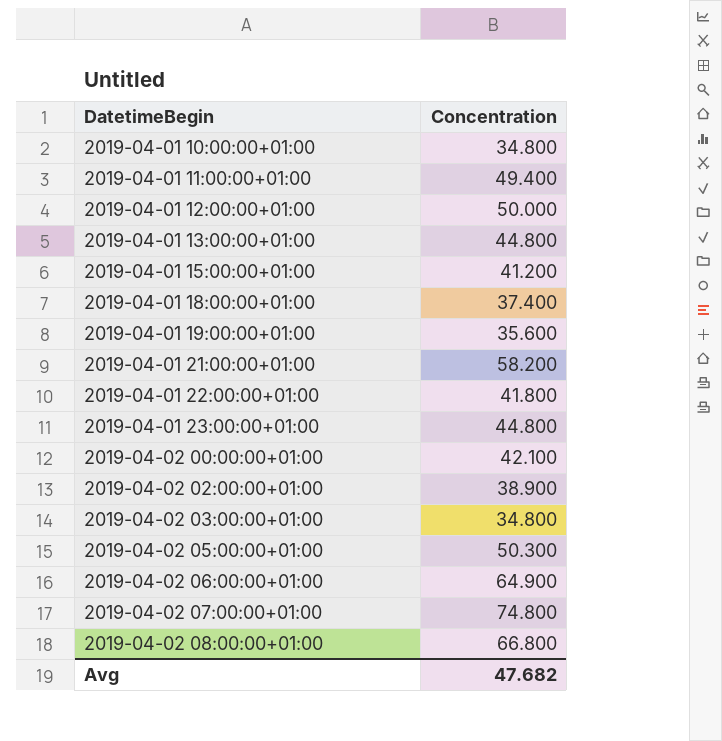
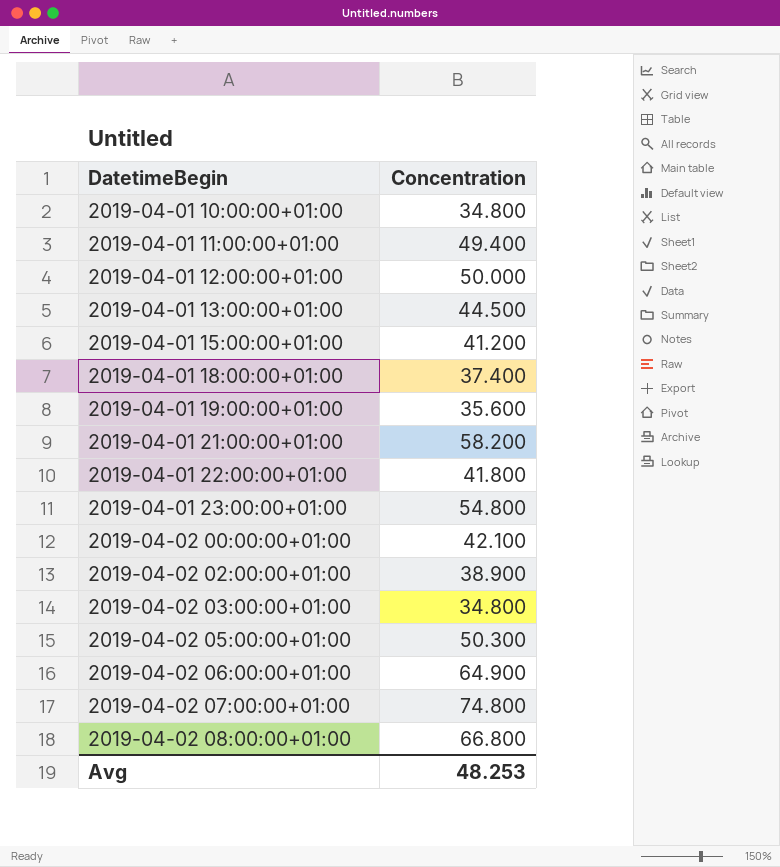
2019-04-01 13:00:00+01:00 | Concentration: 44.800 -> 44.500
2019-04-01 23:00:00+01:00 | Concentration: 44.800 -> 54.800
Avg | Concentration: 47.682 -> 48.253

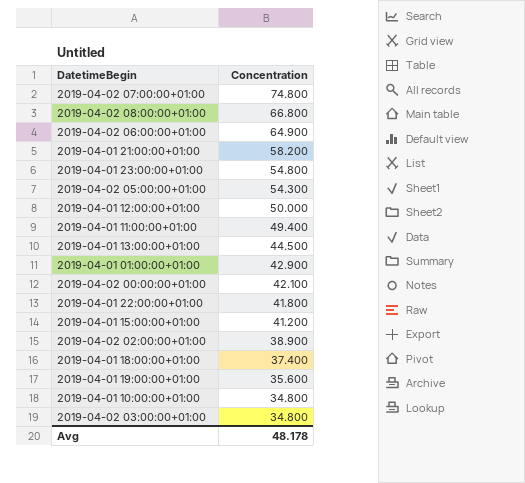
row order: DatetimeBegin ascending -> Concentration descending
2019-04-02 05:00:00+01:00 | Concentration: 50.300 -> 54.300
row 2019-04-01 01:00:00+01:00: none -> 42.900
Avg | Concentration: 48.253 -> 48.178

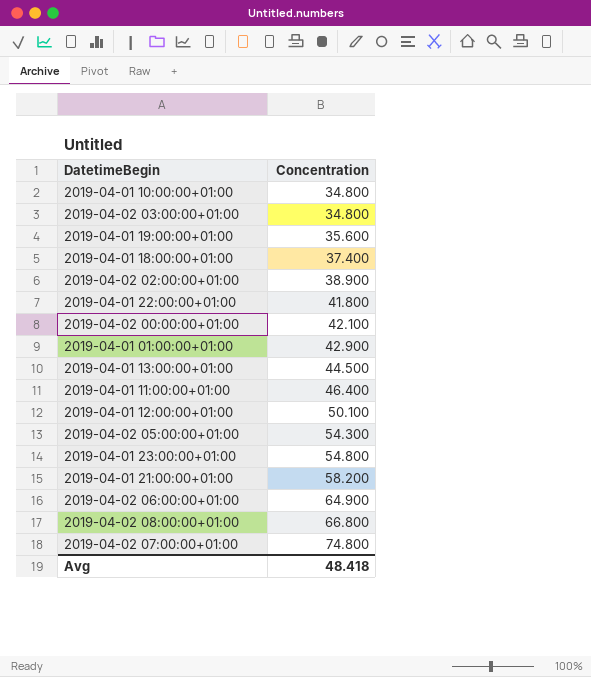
row order: Concentration descending -> Concentration ascending
row 2019-04-01 15:00:00+01:00: 41.200 -> none
2019-04-01 11:00:00+01:00 | Concentration: 49.400 -> 46.400
2019-04-01 12:00:00+01:00 | Concentration: 50.000 -> 50.100
Avg | Concentration: 48.178 -> 48.418

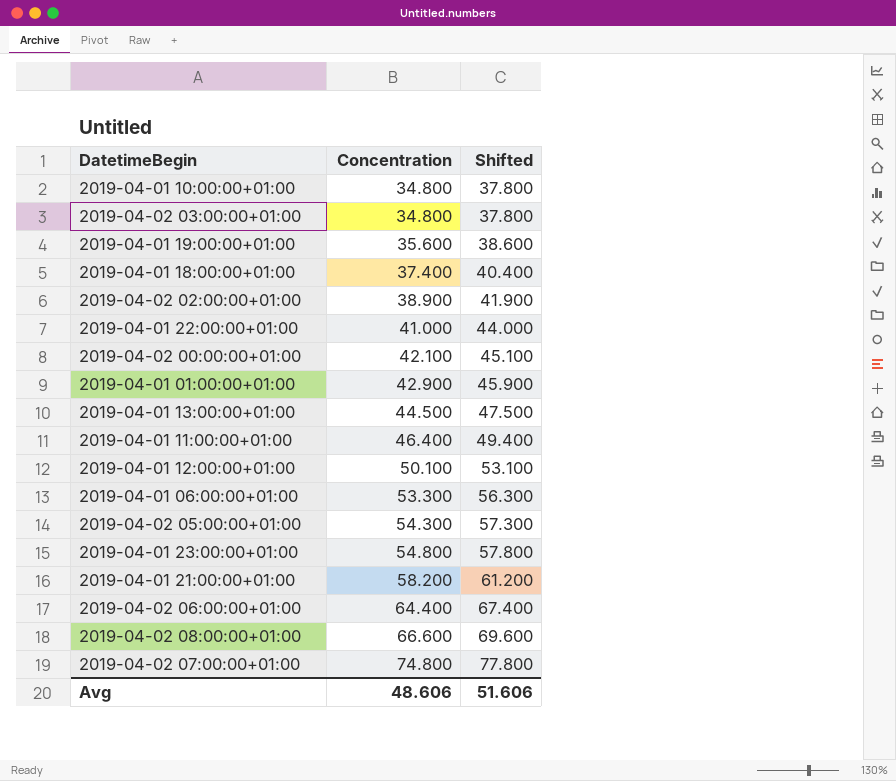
column Shifted | formula: none -> [Concentration] + 3
2019-04-01 22:00:00+01:00 | Concentration: 41.800 -> 41.000
row 2019-04-01 06:00:00+01:00: none -> 53.300 | 56.300
2019-04-02 06:00:00+01:00 | Concentration: 64.900 -> 64.400
2019-04-02 08:00:00+01:00 | Concentration: 66.800 -> 66.600
Avg | Concentration: 48.418 -> 48.606

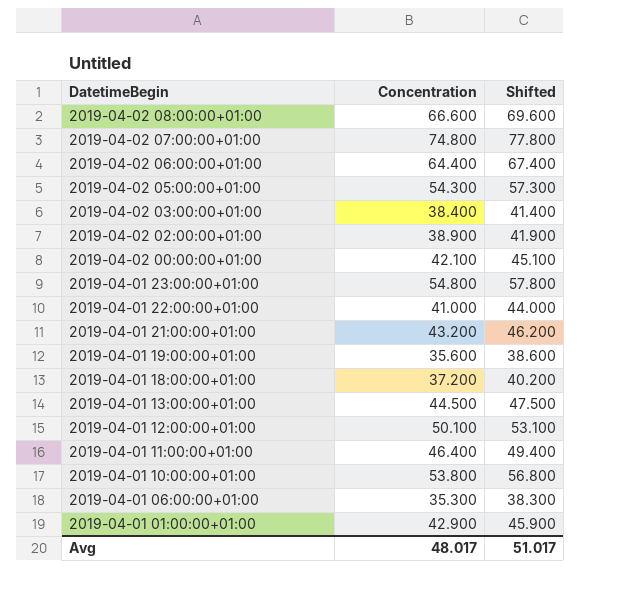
row order: Concentration ascending -> DatetimeBegin descending
2019-04-02 03:00:00+01:00 | Concentration: 34.800 -> 38.400
2019-04-02 03:00:00+01:00 | Shifted: 37.800 -> 41.400
2019-04-01 21:00:00+01:00 | Concentration: 58.200 -> 43.200
2019-04-01 21:00:00+01:00 | Shifted: 61.200 -> 46.200
2019-04-01 18:00:00+01:00 | Concentration: 37.400 -> 37.200
2019-04-01 18:00:00+01:00 | Shifted: 40.400 -> 40.200
2019-04-01 10:00:00+01:00 | Concentration: 34.800 -> 53.800
2019-04-01 10:00:00+01:00 | Shifted: 37.800 -> 56.800
2019-04-01 06:00:00+01:00 | Concentration: 53.300 -> 35.300
2019-04-01 06:00:00+01:00 | Shifted: 56.300 -> 38.300
Avg | Concentration: 48.606 -> 48.017
Avg | Shifted: 51.606 -> 51.017

